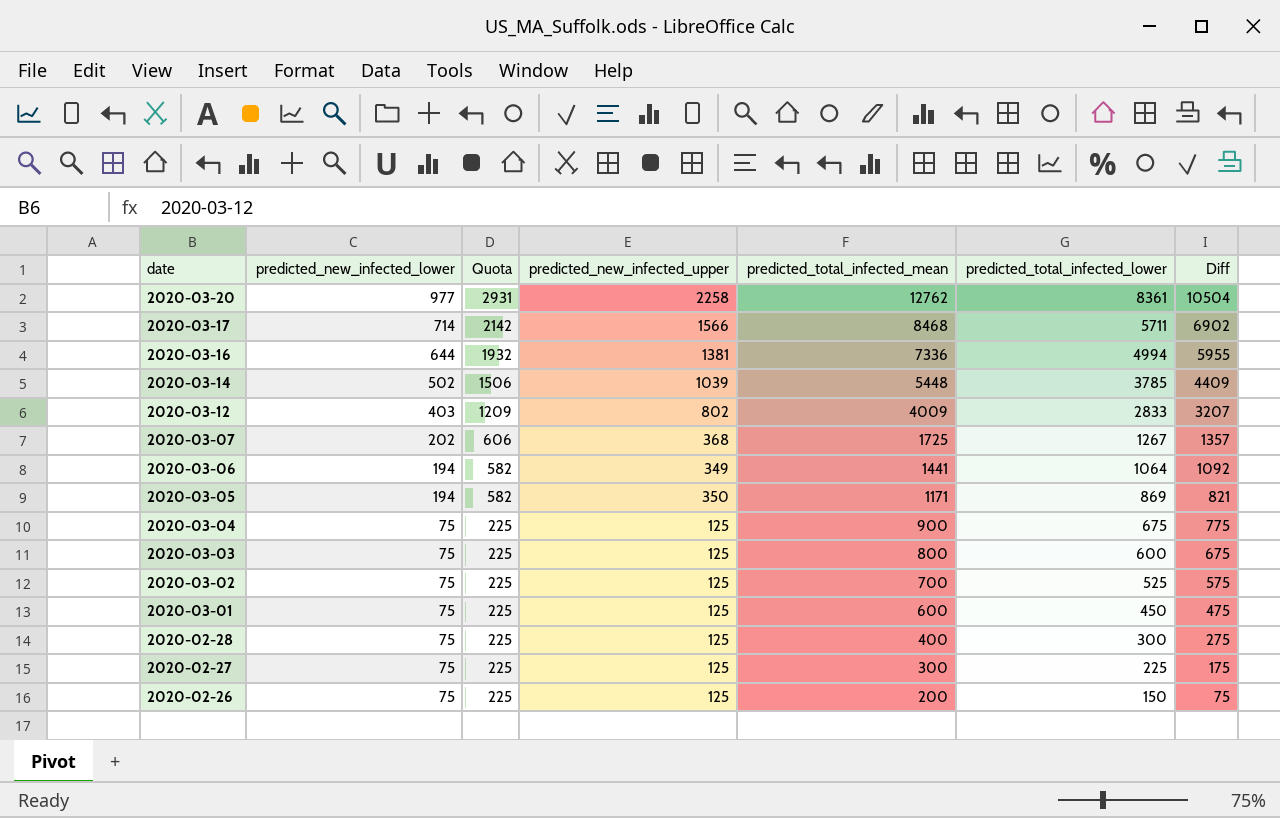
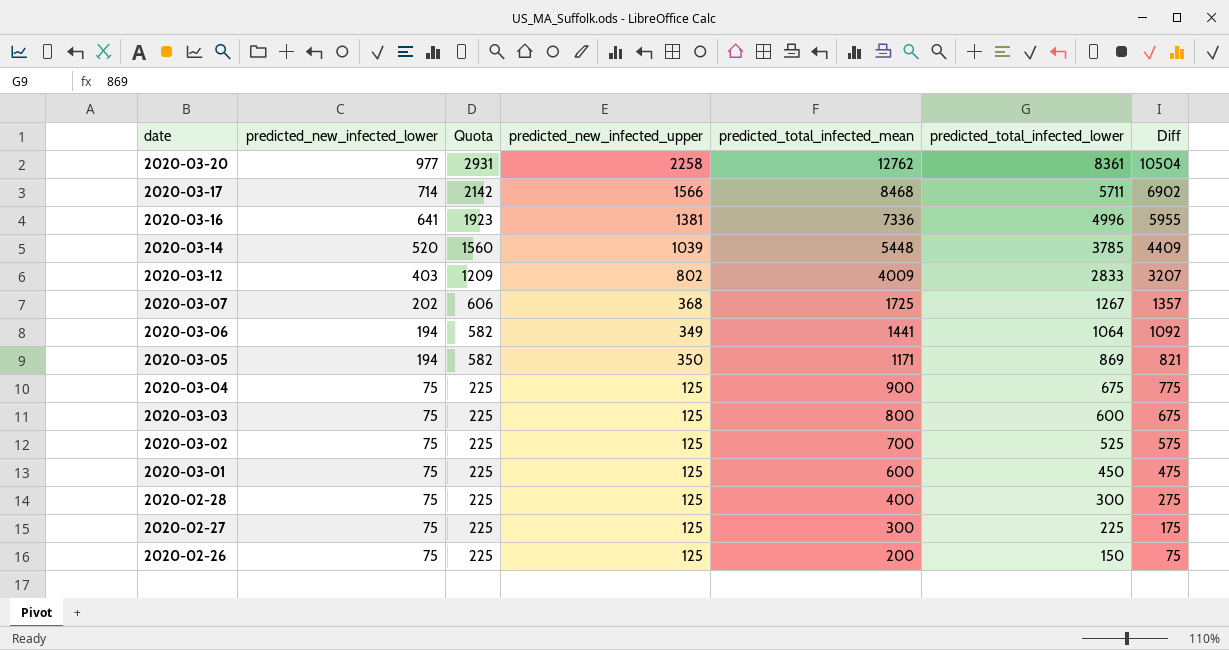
2020-03-16 | predicted_new_infected_lower: 644 -> 641
2020-03-16 | Quota: 1932 -> 1923
2020-03-16 | predicted_total_infected_lower: 4994 -> 4996
2020-03-14 | predicted_new_infected_lower: 502 -> 520
2020-03-14 | Quota: 1506 -> 1560

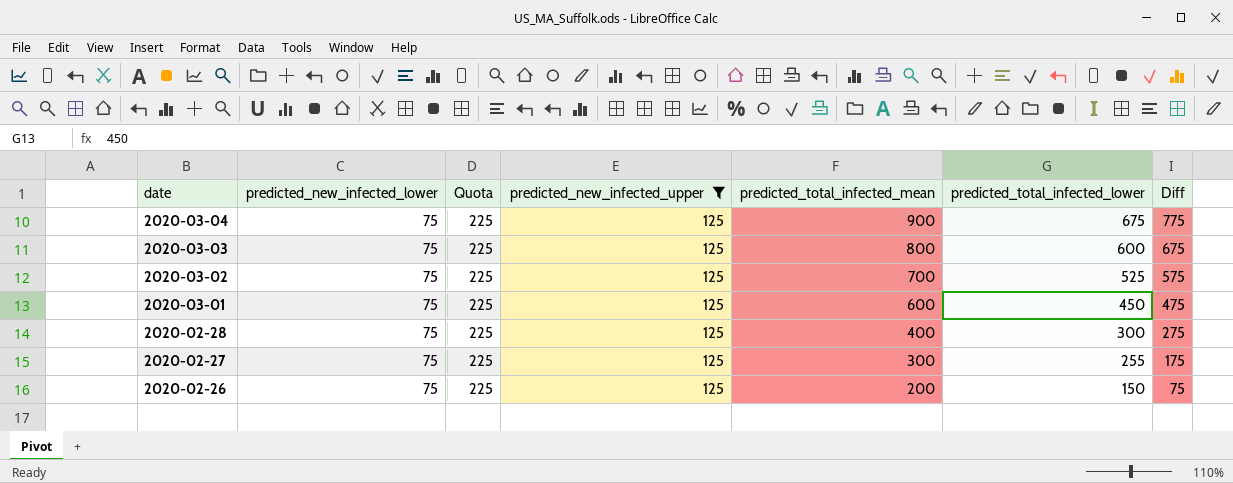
filter: none -> predicted_new_infected_upper = 125
2020-02-27 | predicted_total_infected_lower: 225 -> 255

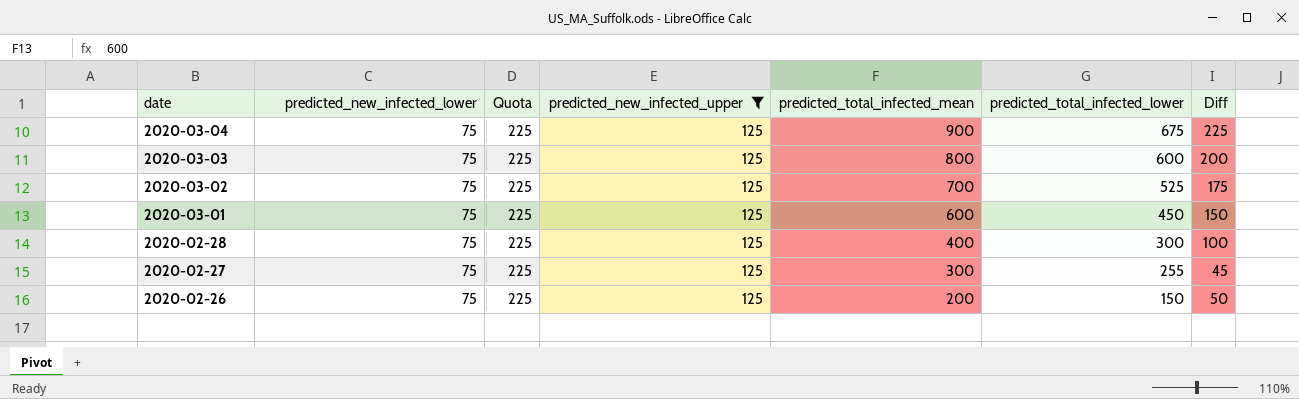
column Diff | formula: [predicted_total_infected_mean] - [predicted_new_infected_upper] -> [predicted_total_infected_mean] - [predicted_total_infected_lower]

